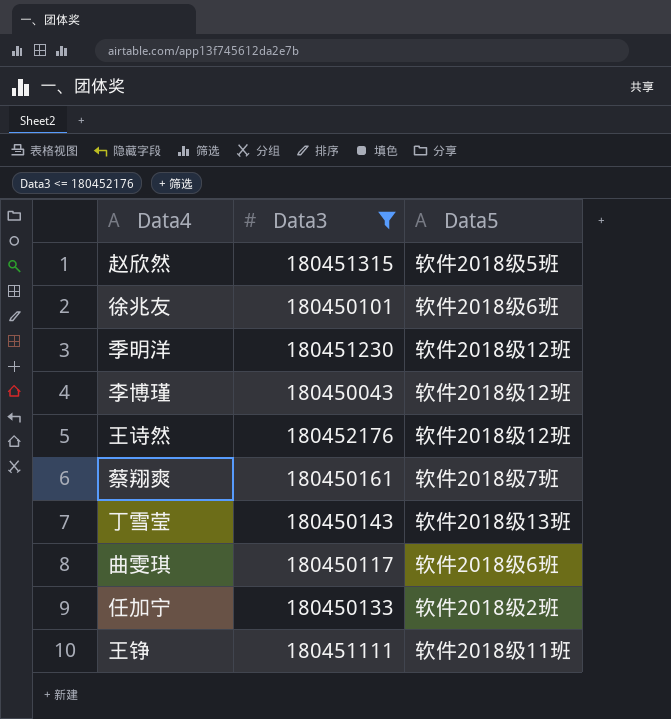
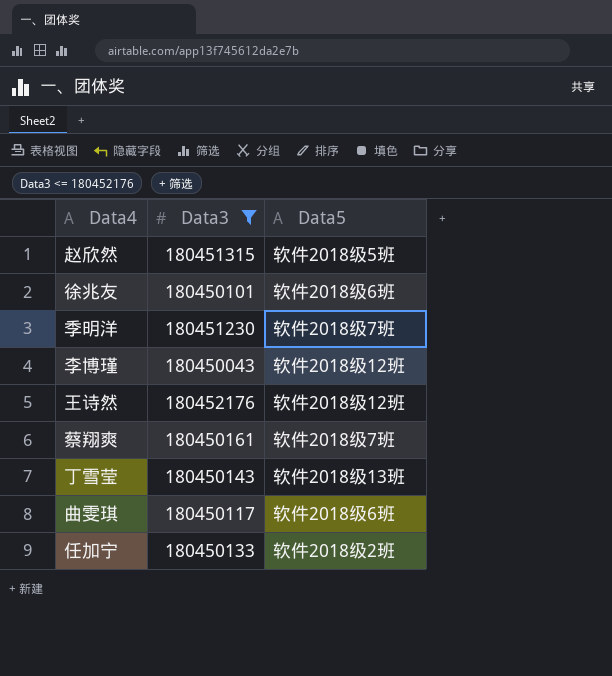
row 王铮: 180451111 | 软件2018级11班 -> none
季明洋 | Data5: 软件2018级12班 -> 软件2018级7班

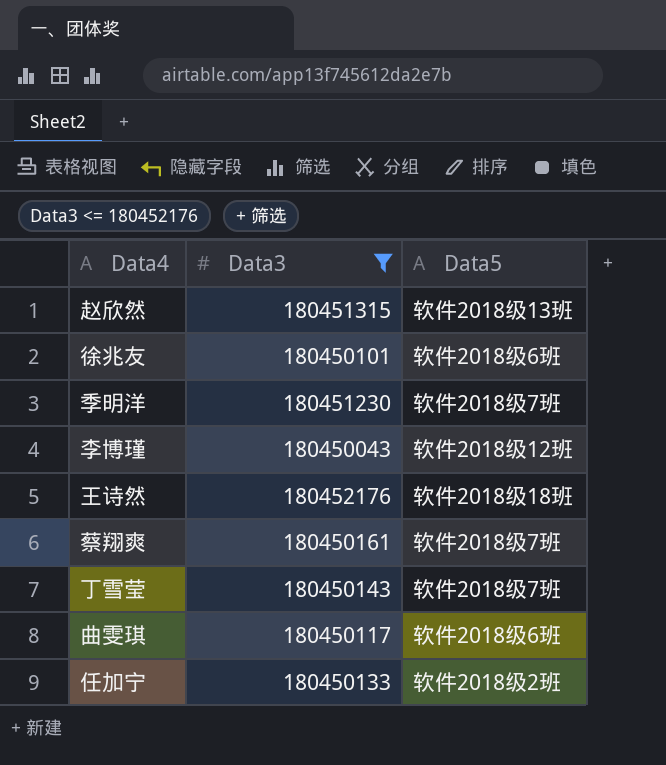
赵欣然 | Data5: 软件2018级5班 -> 软件2018级13班
王诗然 | Data5: 软件2018级12班 -> 软件2018级18班
丁雪莹 | Data5: 软件2018级13班 -> 软件2018级7班

